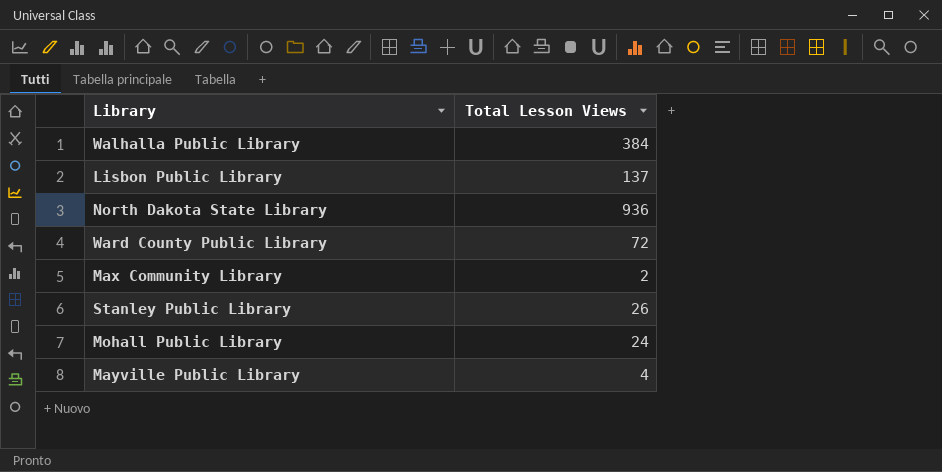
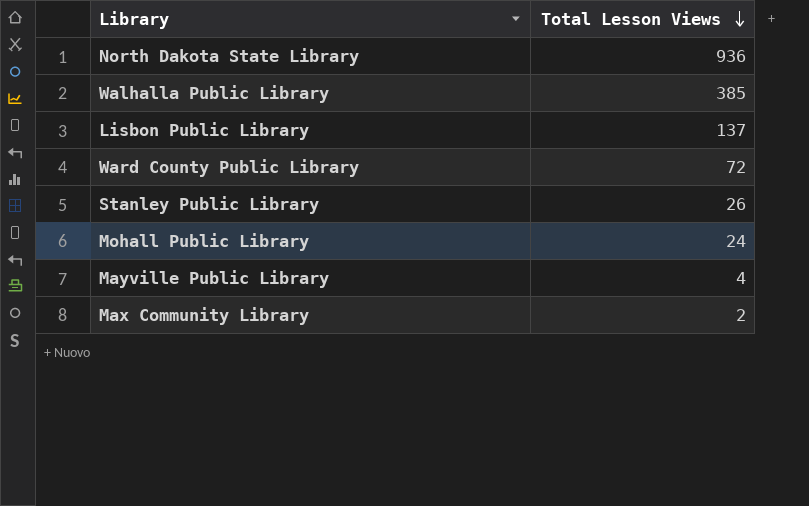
row order: none -> Total Lesson Views descending
Walhalla Public Library | Total Lesson Views: 384 -> 385

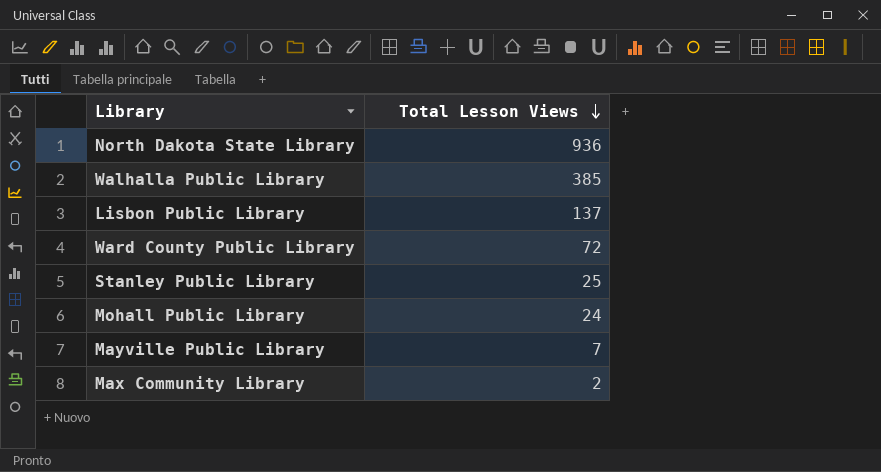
Stanley Public Library | Total Lesson Views: 26 -> 25
Mayville Public Library | Total Lesson Views: 4 -> 7

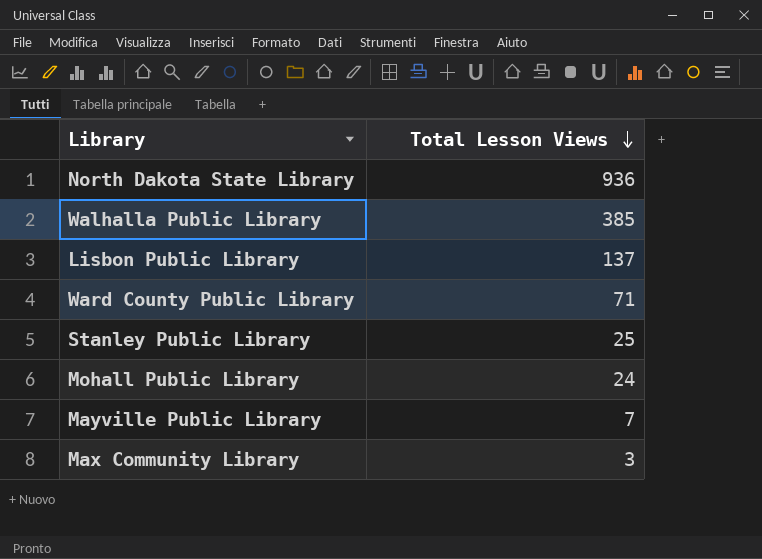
Ward County Public Library | Total Lesson Views: 72 -> 71
Max Community Library | Total Lesson Views: 2 -> 3

